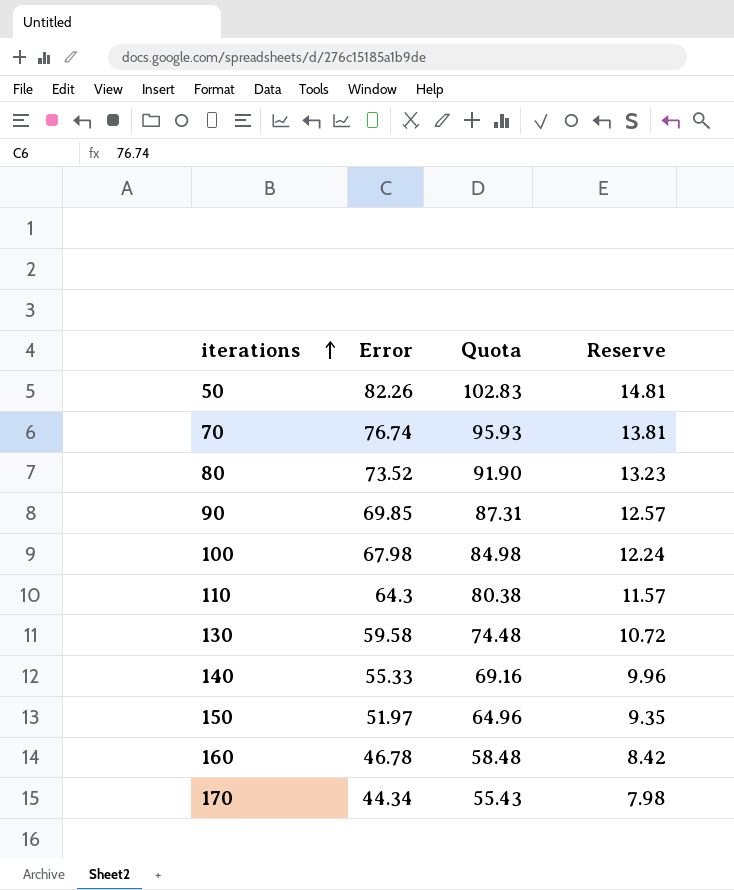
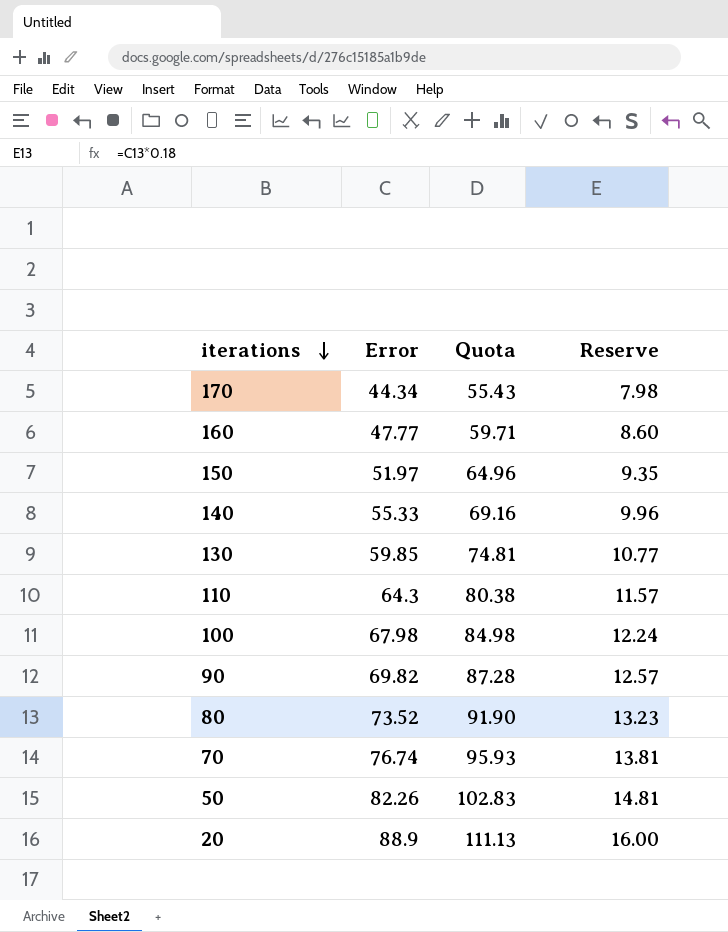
row order: iterations ascending -> iterations descending
160 | Error: 46.78 -> 47.77
160 | Quota: 58.48 -> 59.71
160 | Reserve: 8.42 -> 8.60
130 | Error: 59.58 -> 59.85
130 | Quota: 74.48 -> 74.81
130 | Reserve: 10.72 -> 10.77
90 | Error: 69.85 -> 69.82
90 | Quota: 87.31 -> 87.28
row 20: none -> 88.9 | 111.13 | 16.00

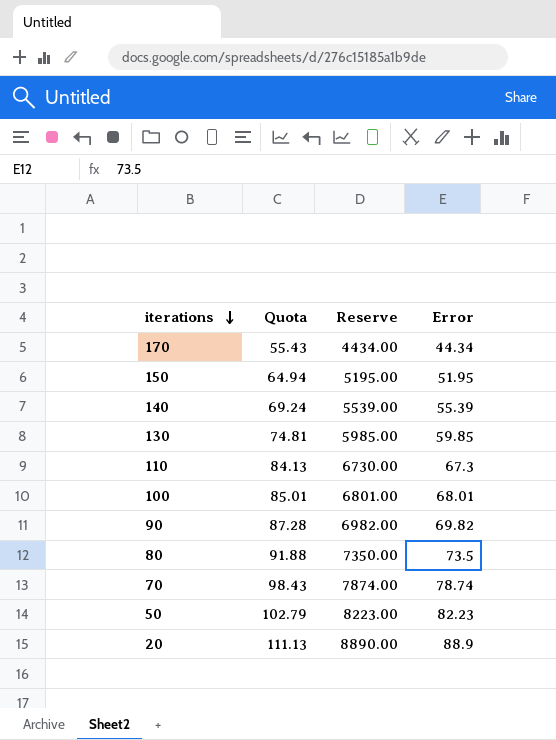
column Reserve | formula: [Error] * 0.18 -> [Error] * 100
column Error | position: 2 -> 4
row 160: 47.77 | 59.71 | 8.60 -> none
150 | Quota: 64.96 -> 64.94
150 | Error: 51.97 -> 51.95
140 | Quota: 69.16 -> 69.24
140 | Error: 55.33 -> 55.39
110 | Quota: 80.38 -> 84.13
110 | Error: 64.3 -> 67.3
100 | Quota: 84.98 -> 85.01
100 | Error: 67.98 -> 68.01
80 | Quota: 91.90 -> 91.88
80 | Error: 73.52 -> 73.5
70 | Quota: 95.93 -> 98.43
70 | Error: 76.74 -> 78.74
50 | Quota: 102.83 -> 102.79
50 | Error: 82.26 -> 82.23

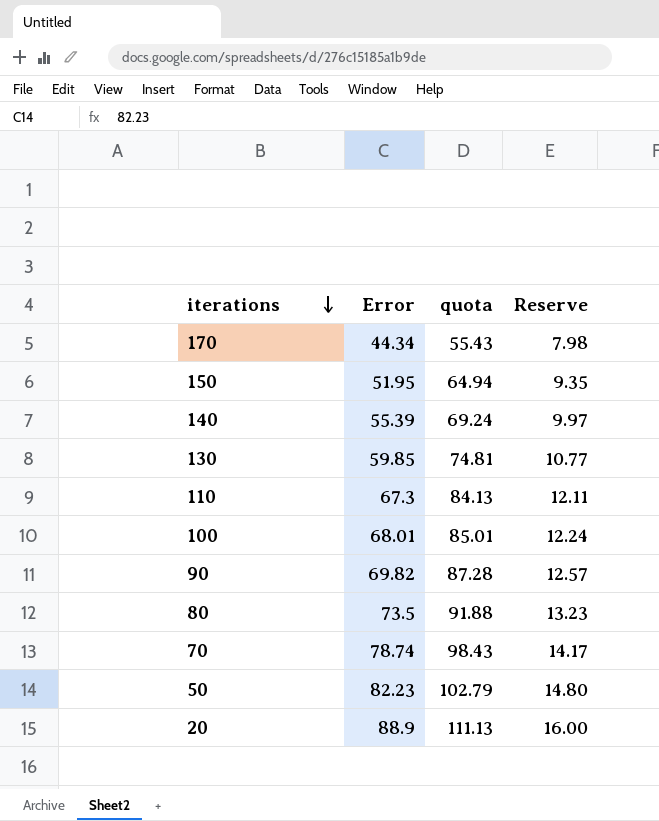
column Error | position: 4 -> 2
column name: Quota -> quota
column Reserve | formula: [Error] * 100 -> [Error] * 0.18

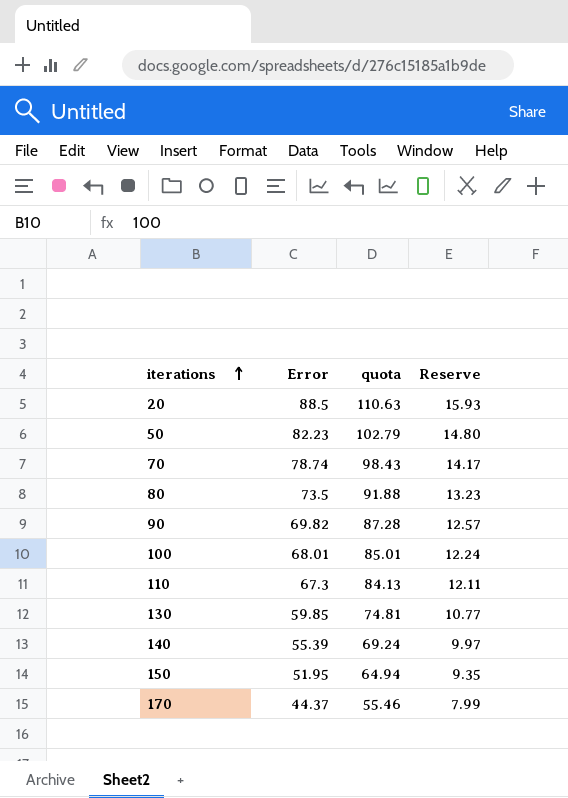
row order: iterations descending -> iterations ascending
20 | Error: 88.9 -> 88.5
20 | quota: 111.13 -> 110.63
20 | Reserve: 16.00 -> 15.93
170 | Error: 44.34 -> 44.37
170 | quota: 55.43 -> 55.46
170 | Reserve: 7.98 -> 7.99

